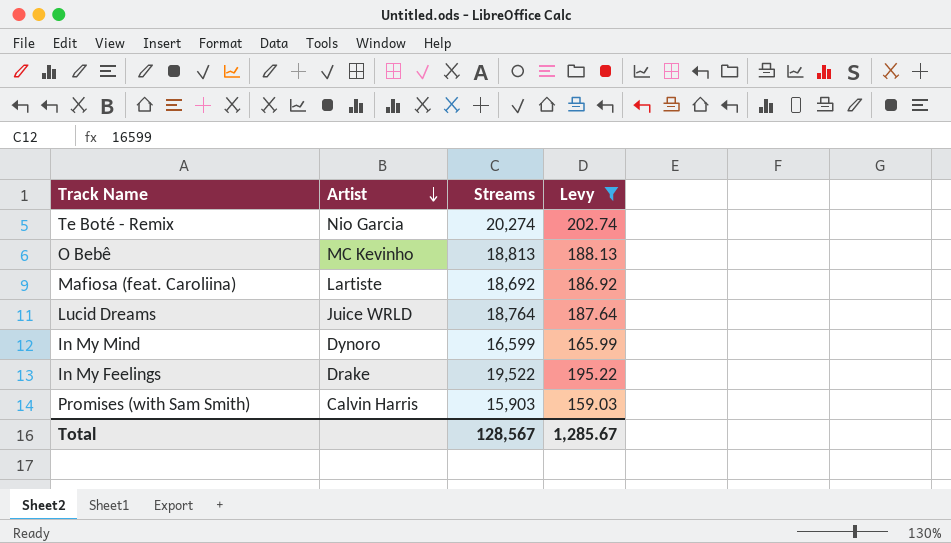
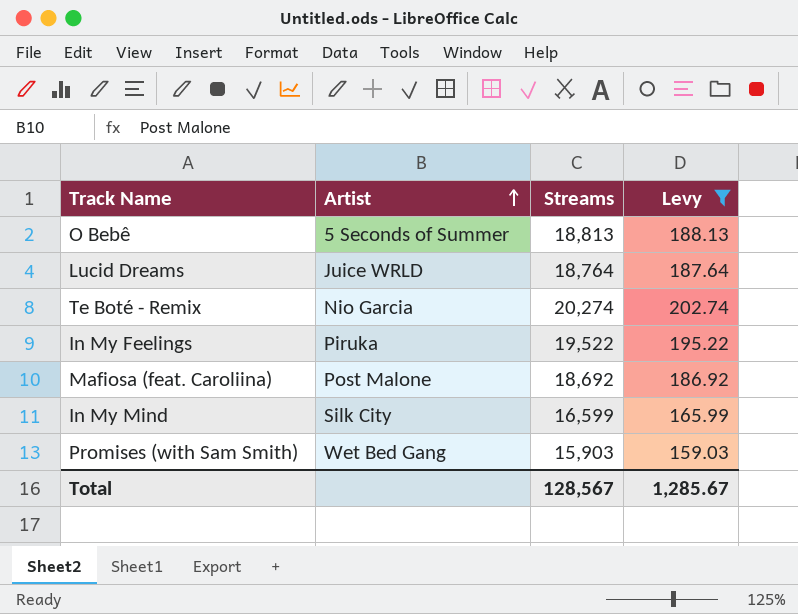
row order: Artist descending -> Artist ascending
O Bebê | Artist: MC Kevinho -> 5 Seconds of Summer
In My Feelings | Artist: Drake -> Piruka
Mafiosa (feat. Caroliina) | Artist: Lartiste -> Post Malone
In My Mind | Artist: Dynoro -> Silk City
Promises (with Sam Smith) | Artist: Calvin Harris -> Wet Bed Gang

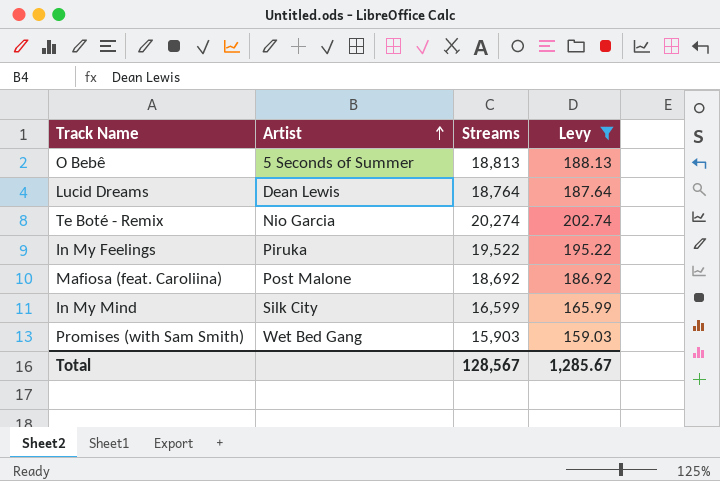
Lucid Dreams | Artist: Juice WRLD -> Dean Lewis

